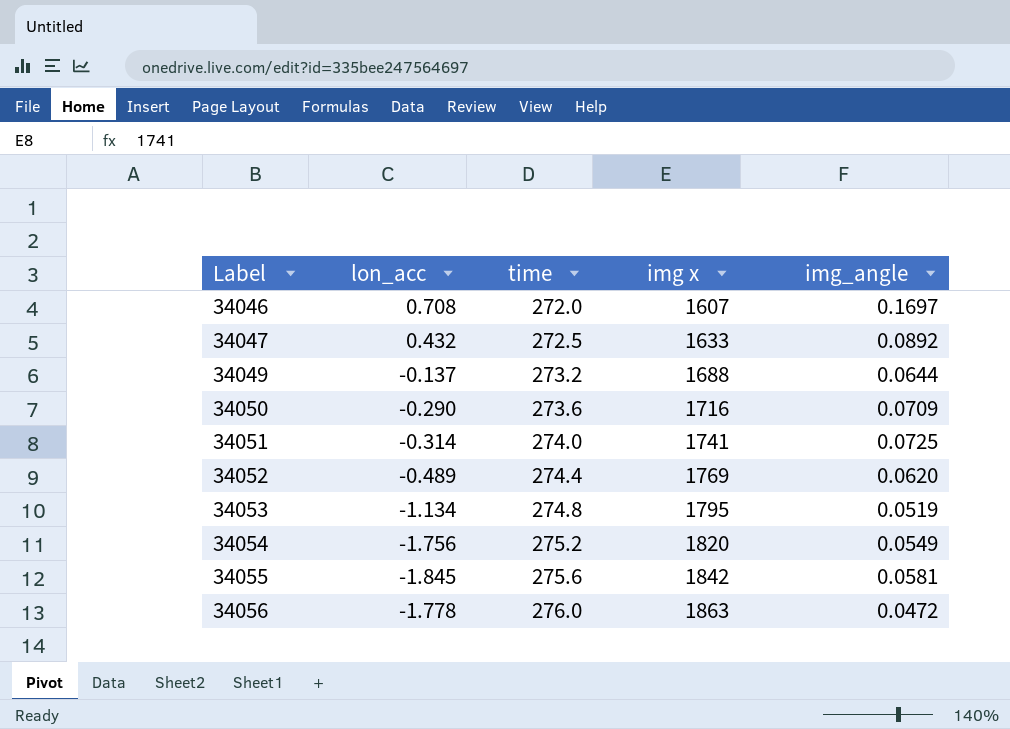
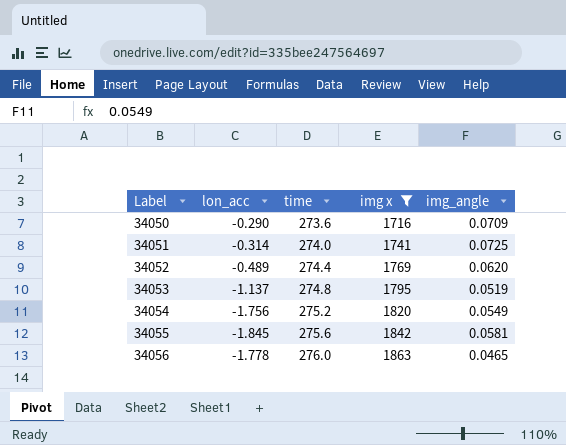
filter: none -> img x >= 1716
34053 | lon_acc: -1.134 -> -1.137
34056 | img_angle: 0.0472 -> 0.0465

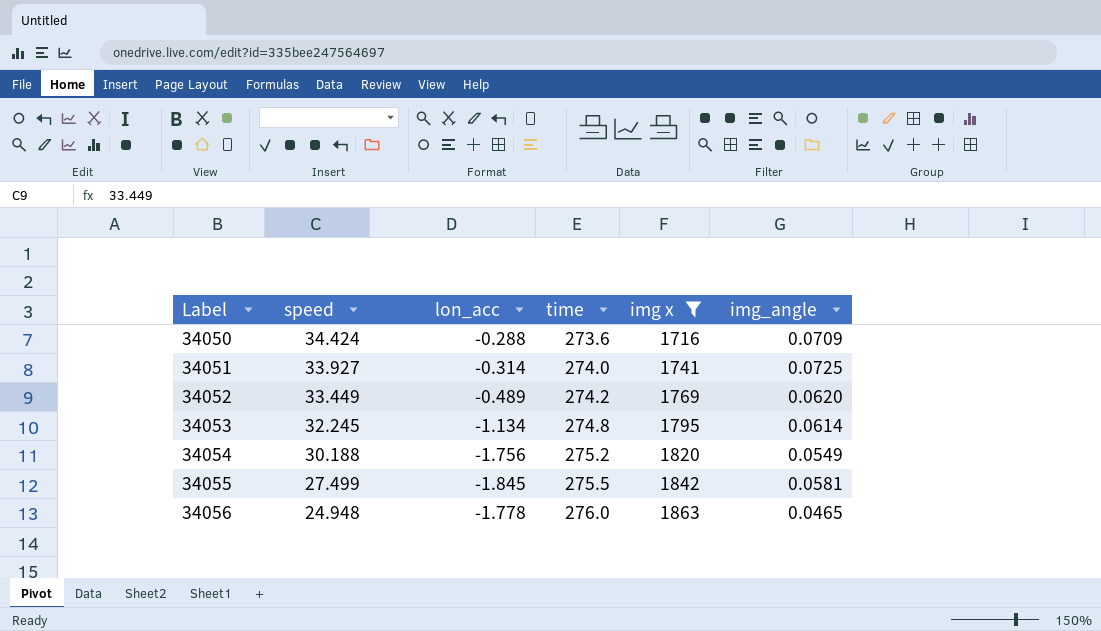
column speed | position: none -> 2
34050 | lon_acc: -0.290 -> -0.288
34052 | time: 274.4 -> 274.2
34053 | lon_acc: -1.137 -> -1.134
34053 | img_angle: 0.0519 -> 0.0614
34055 | time: 275.6 -> 275.5

